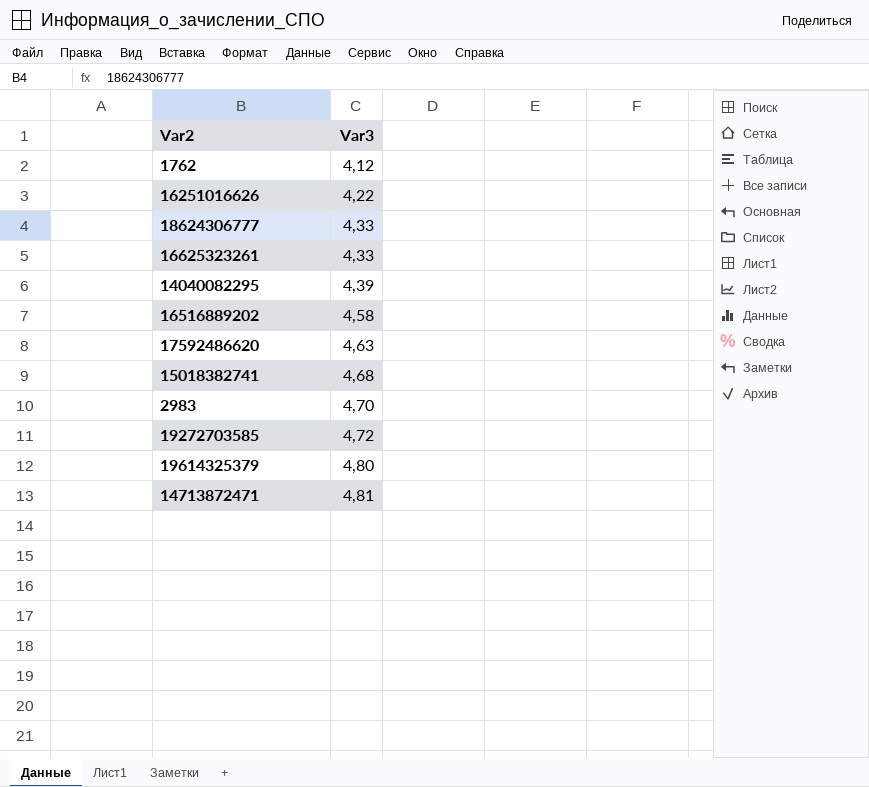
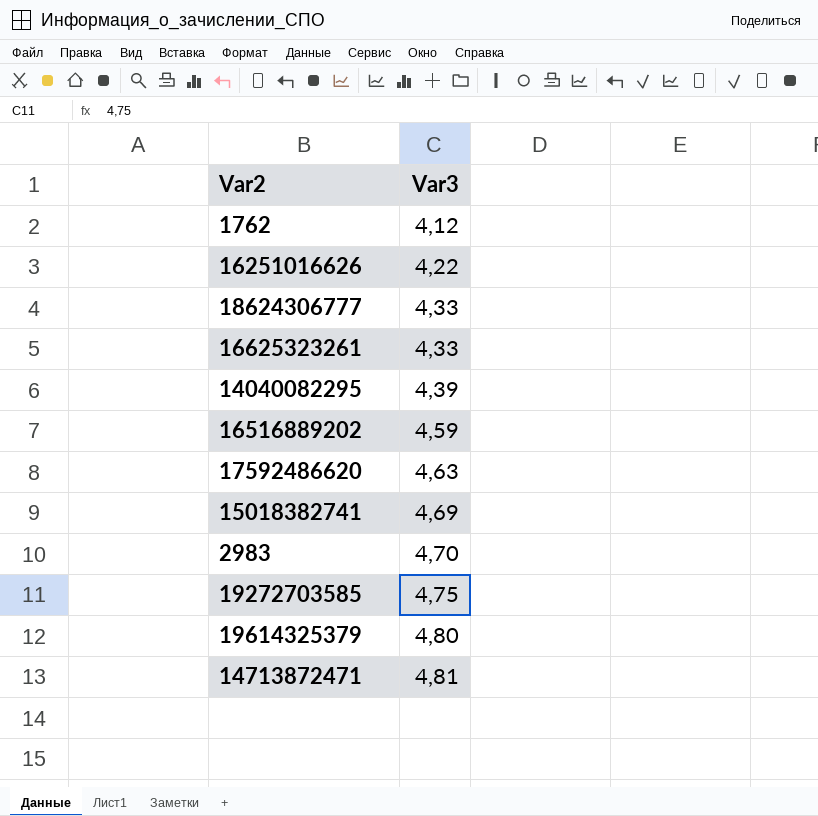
16516889202 | Var3: 4,58 -> 4,59
15018382741 | Var3: 4,68 -> 4,69
19272703585 | Var3: 4,72 -> 4,75

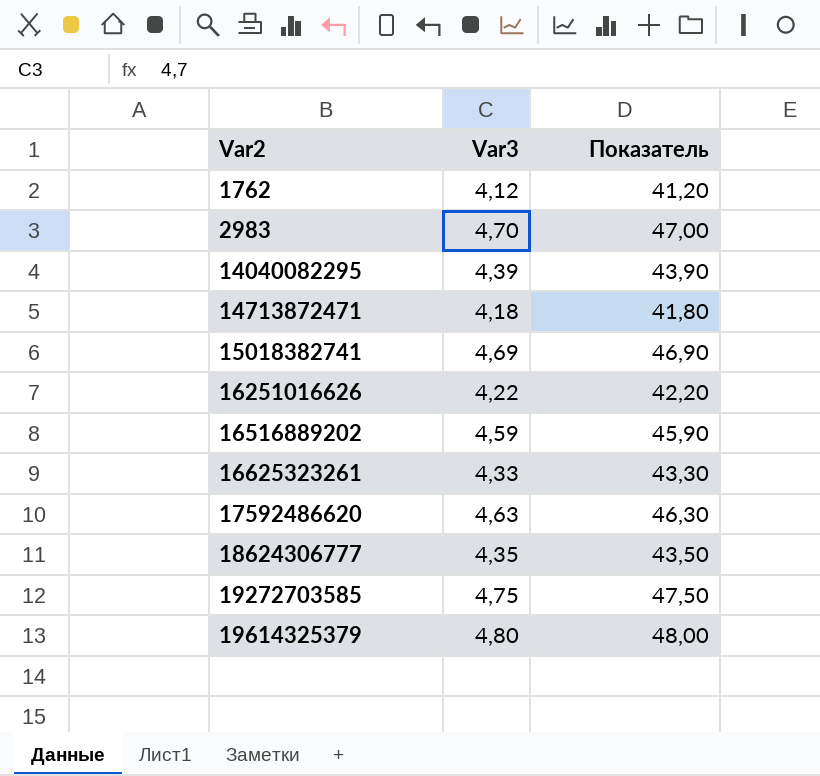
row order: Var3 ascending -> Var2 ascending
column Показатель | formula: none -> [Var3] * 10
14713872471 | Var3: 4,81 -> 4,18
18624306777 | Var3: 4,33 -> 4,35

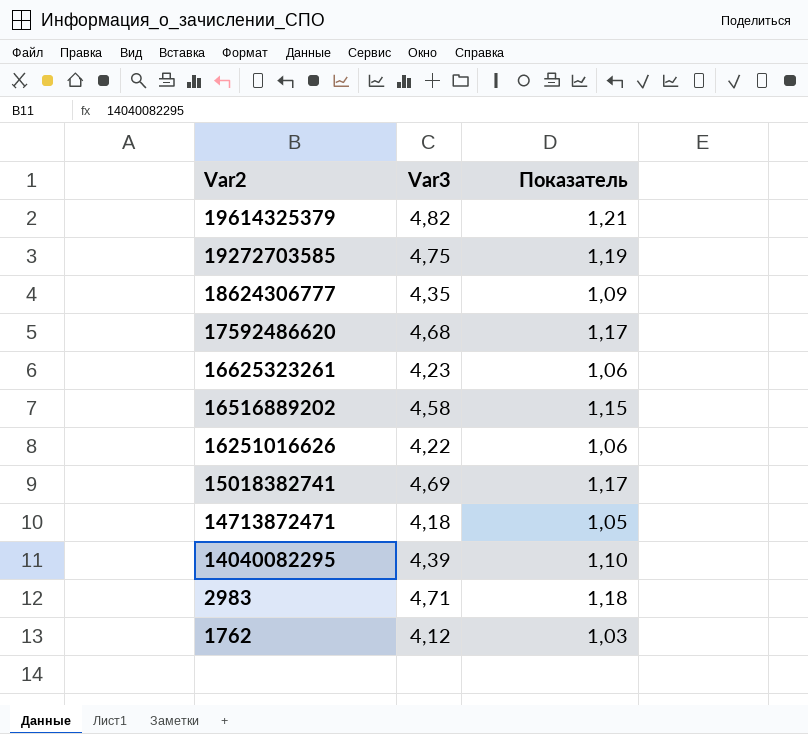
row order: Var2 ascending -> Var2 descending
column Показатель | formula: [Var3] * 10 -> [Var3] * 0,25
19614325379 | Var3: 4,80 -> 4,82
17592486620 | Var3: 4,63 -> 4,68
16625323261 | Var3: 4,33 -> 4,23
16516889202 | Var3: 4,59 -> 4,58
2983 | Var3: 4,70 -> 4,71

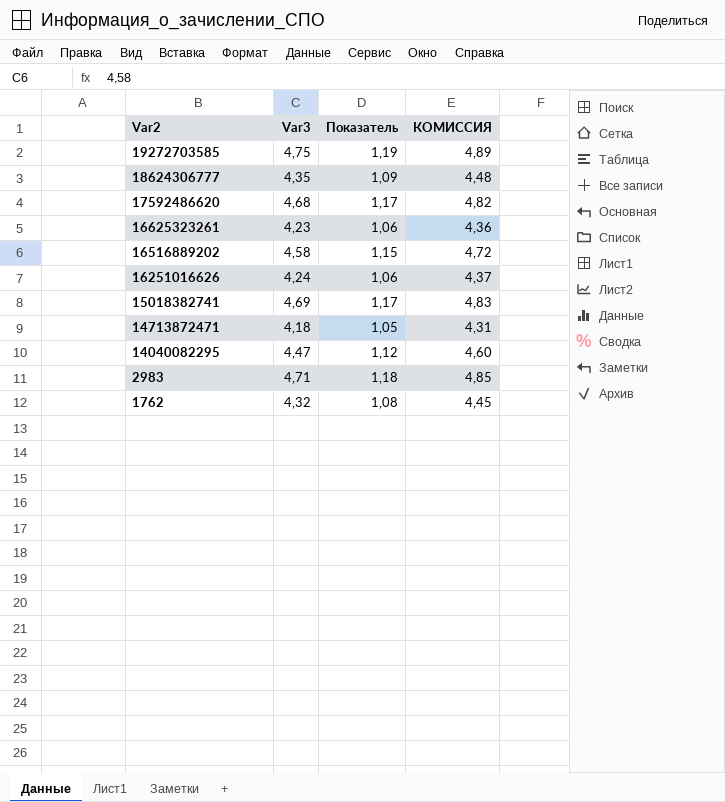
column КОМИССИЯ | formula: none -> [Var3] * 1,03
row 19614325379: 4,82 | 1,21 -> none
16251016626 | Var3: 4,22 -> 4,24
14040082295 | Var3: 4,39 -> 4,47
14040082295 | Показатель: 1,10 -> 1,12
1762 | Var3: 4,12 -> 4,32
1762 | Показатель: 1,03 -> 1,08

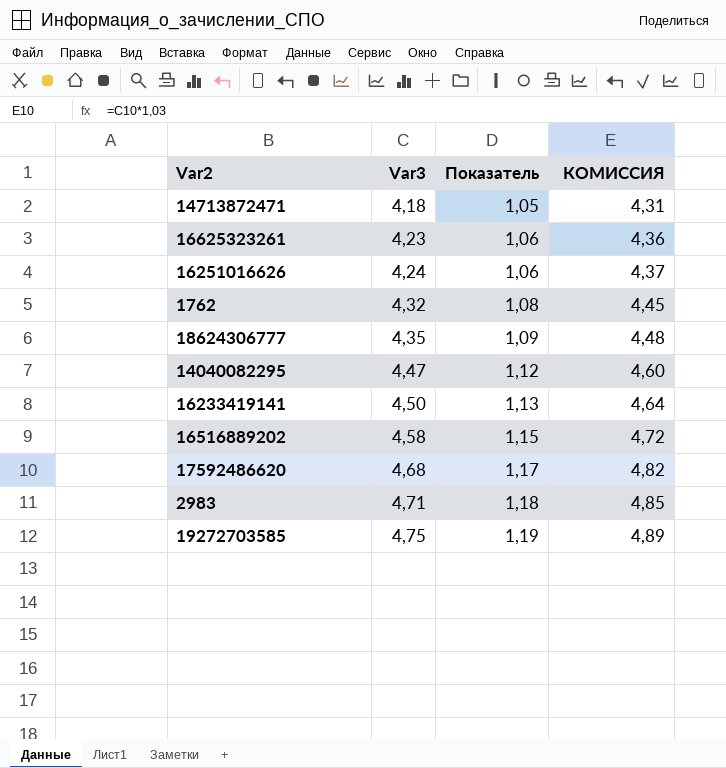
row order: Var2 descending -> Var3 ascending
row 15018382741: 4,69 | 1,17 | 4,83 -> none
row 16233419141: none -> 4,50 | 1,13 | 4,64

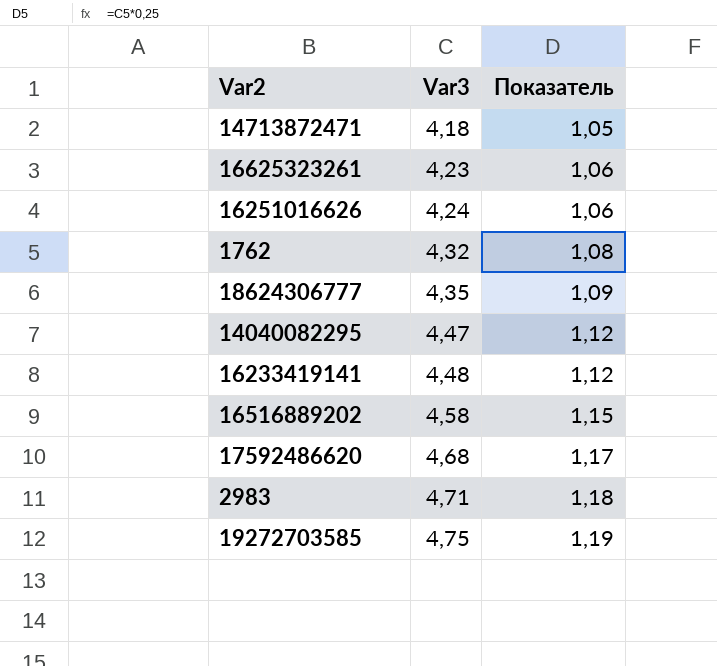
column КОМИССИЯ | formula: [Var3] * 1,03 -> none
16233419141 | Var3: 4,50 -> 4,48
16233419141 | Показатель: 1,13 -> 1,12

